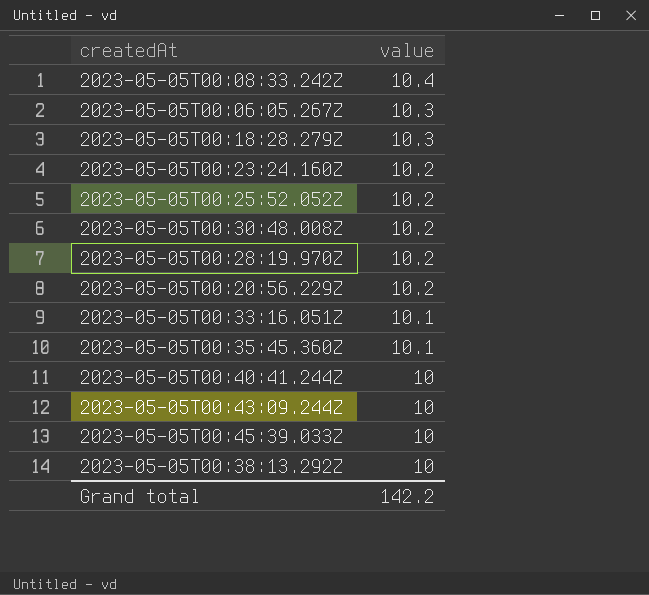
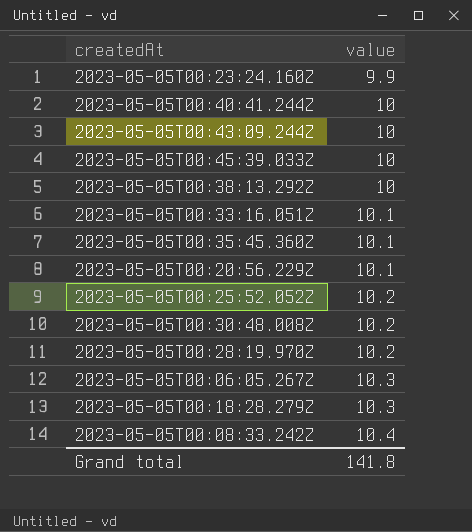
row order: value descending -> value ascending
2023-05-05T00:23:24.160Z | value: 10.2 -> 9.9
2023-05-05T00:20:56.229Z | value: 10.2 -> 10.1
Grand total | value: 142.2 -> 141.8

